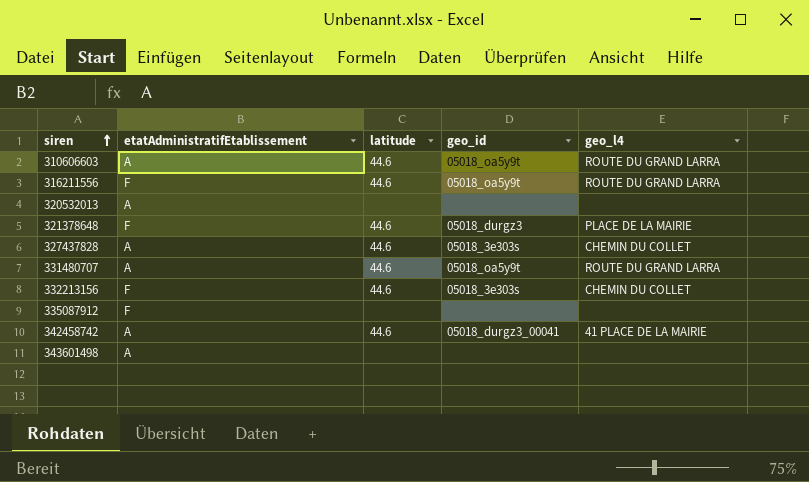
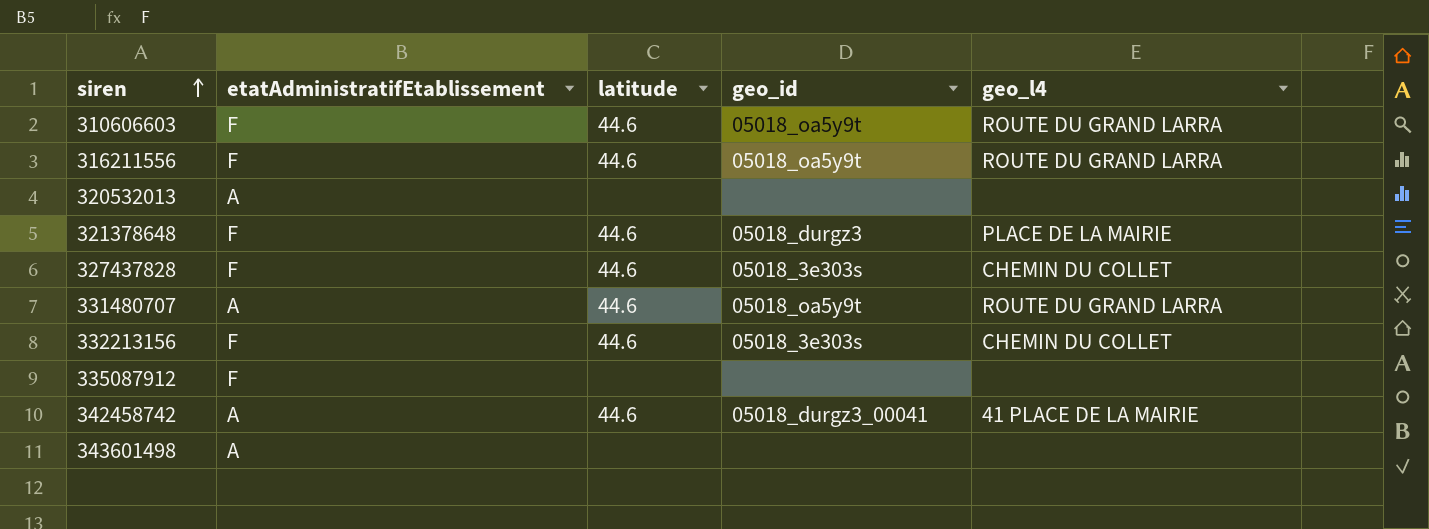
310606603 | etatAdministratifEtablissement: A -> F
327437828 | etatAdministratifEtablissement: A -> F

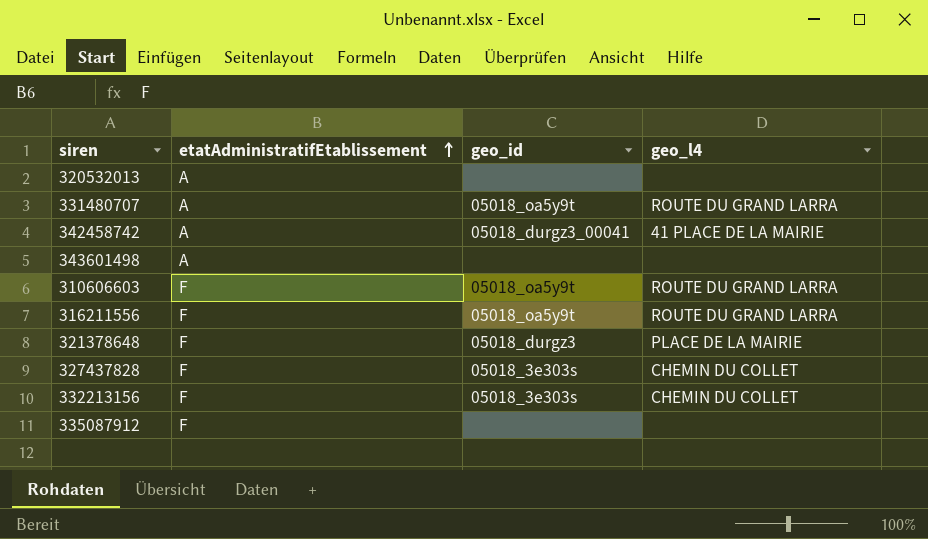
row order: siren ascending -> etatAdministratifEtablissement ascending
column latitude | position: 3 -> none

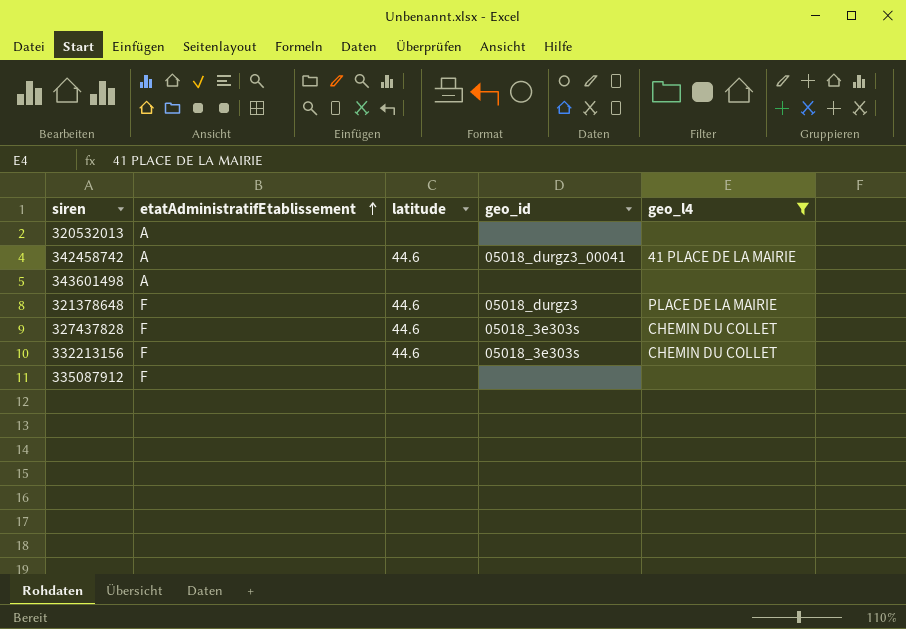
filter: none -> geo_l4 != ROUTE DU GRAND LARRA
column latitude | position: none -> 3

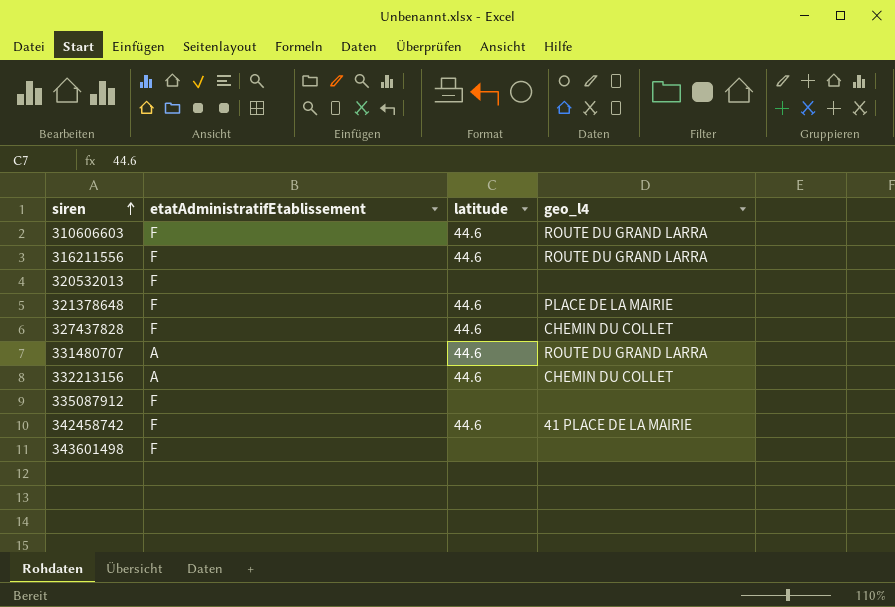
filter: geo_l4 != ROUTE DU GRAND LARRA -> none
row order: etatAdministratifEtablissement ascending -> siren ascending
column geo_id | position: 4 -> none
320532013 | etatAdministratifEtablissement: A -> F
332213156 | etatAdministratifEtablissement: F -> A
342458742 | etatAdministratifEtablissement: A -> F
343601498 | etatAdministratifEtablissement: A -> F

